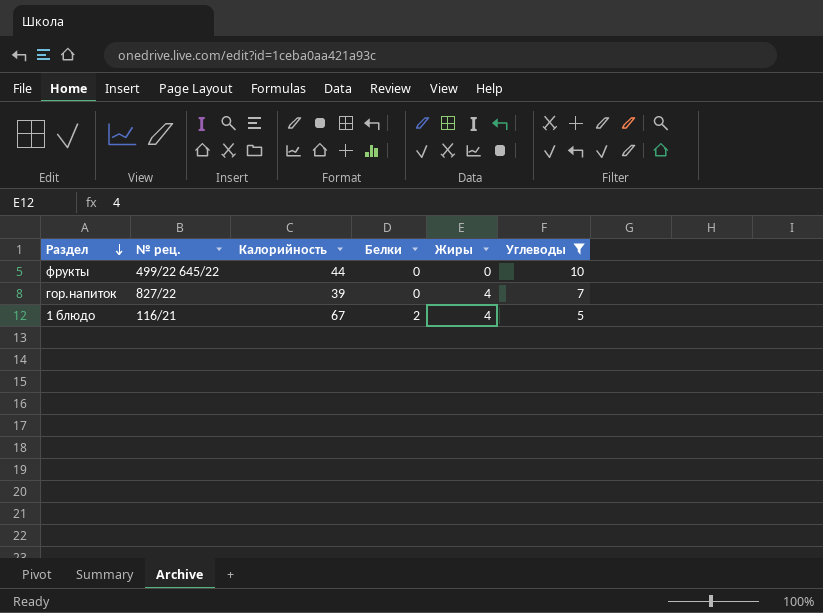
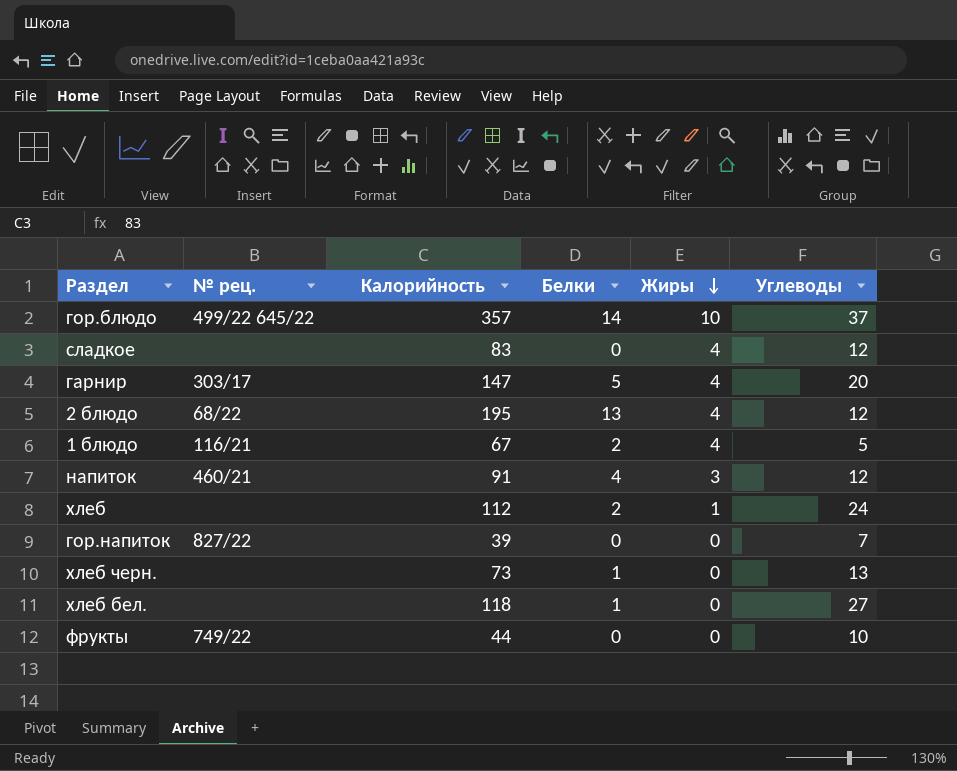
filter: Углеводы <= 10 -> none
row order: Раздел descending -> Жиры descending
гор.напиток | Жиры: 4 -> 0
фрукты | № рец.: 499/22 645/22 -> 749/22

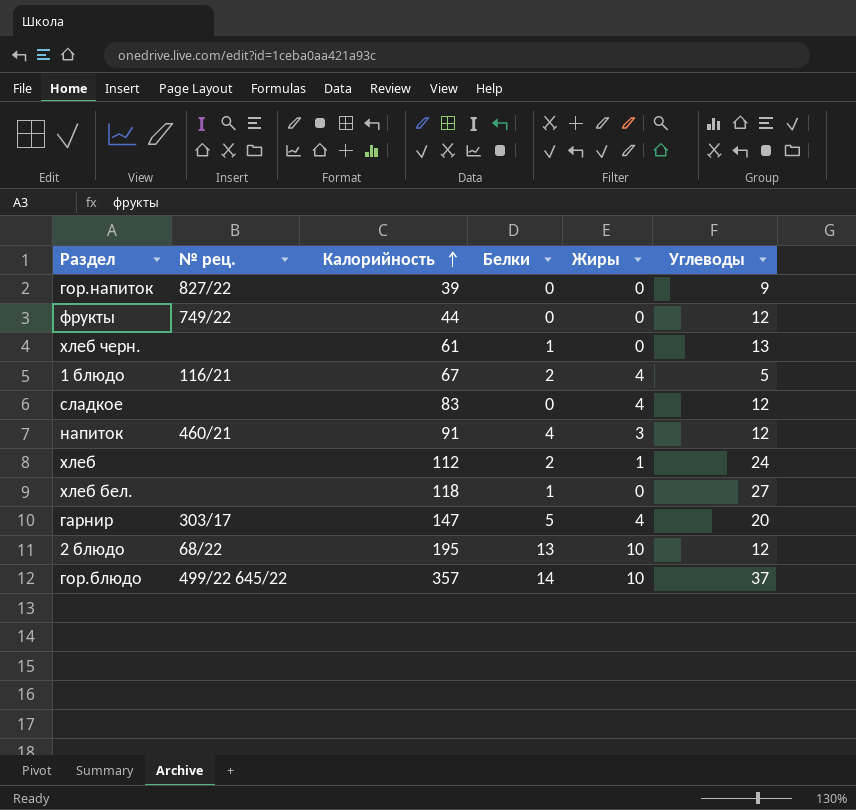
row order: Жиры descending -> Калорийность ascending
гор.напиток | Углеводы: 7 -> 9
фрукты | Углеводы: 10 -> 12
хлеб черн. | Калорийность: 73 -> 61
2 блюдо | Жиры: 4 -> 10

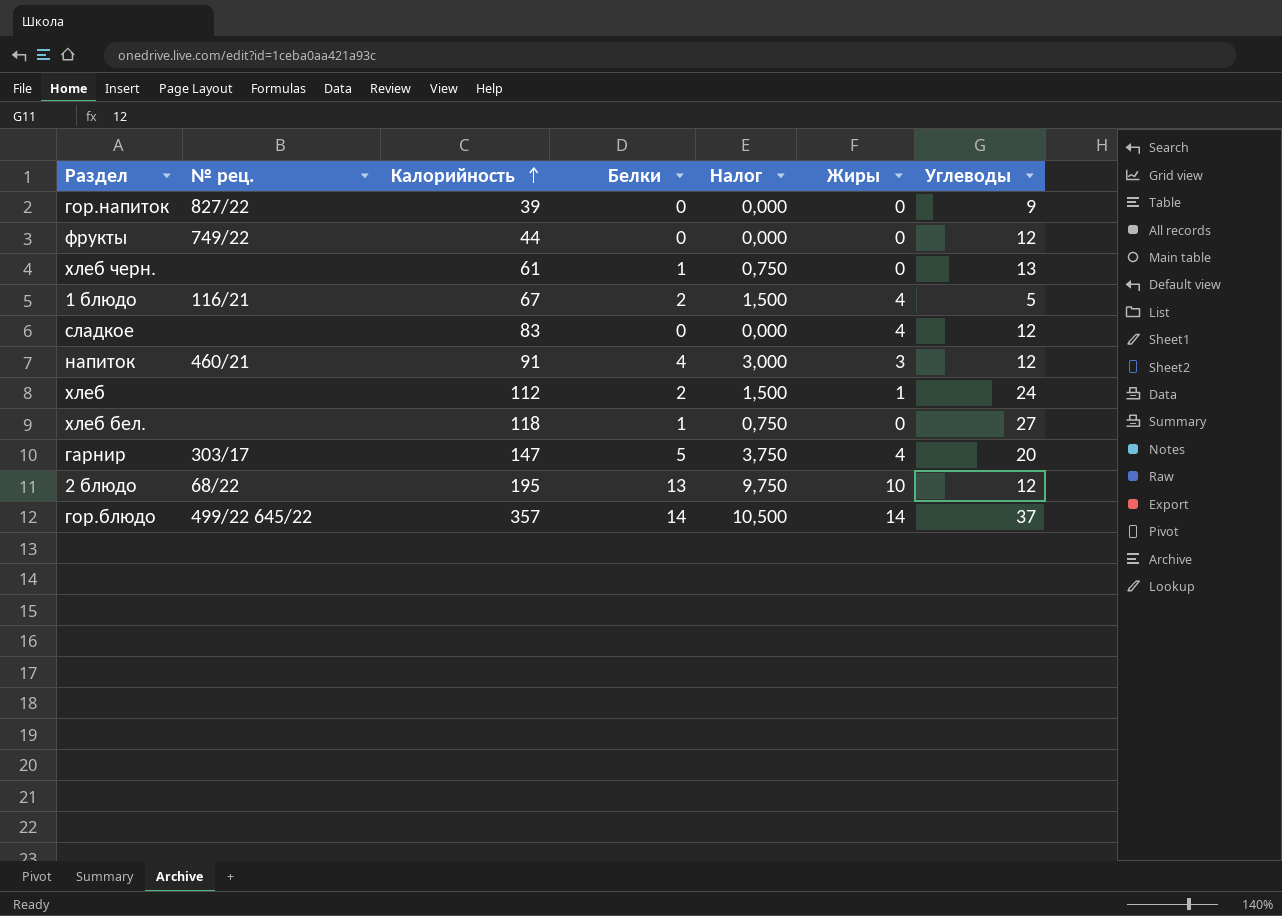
column Налог | formula: none -> [Белки] * 0,75
гор.блюдо | Жиры: 10 -> 14

